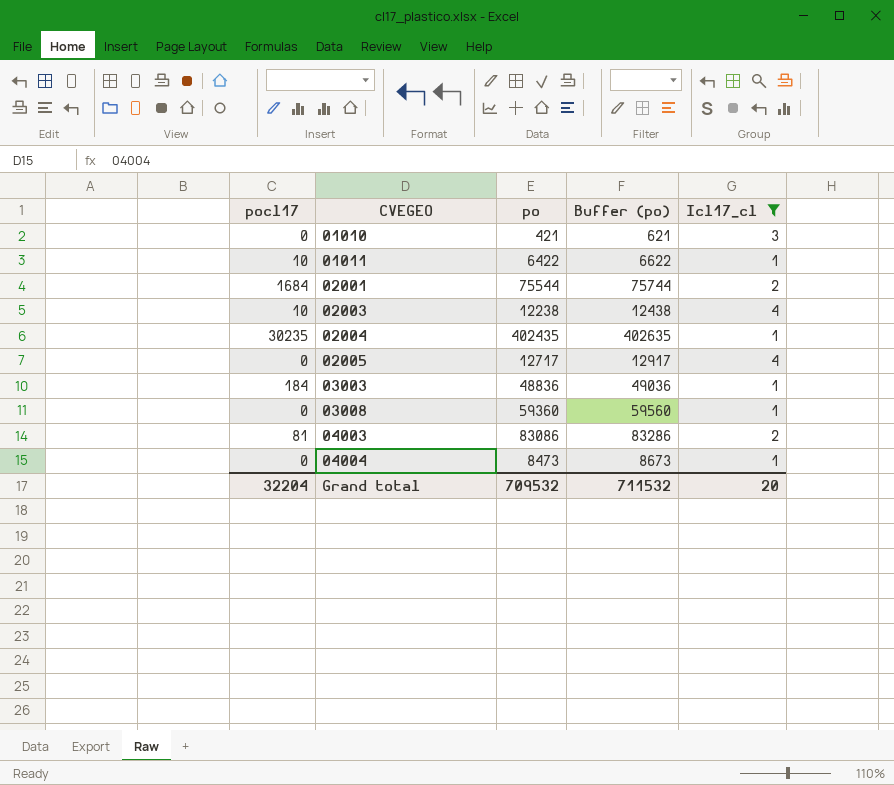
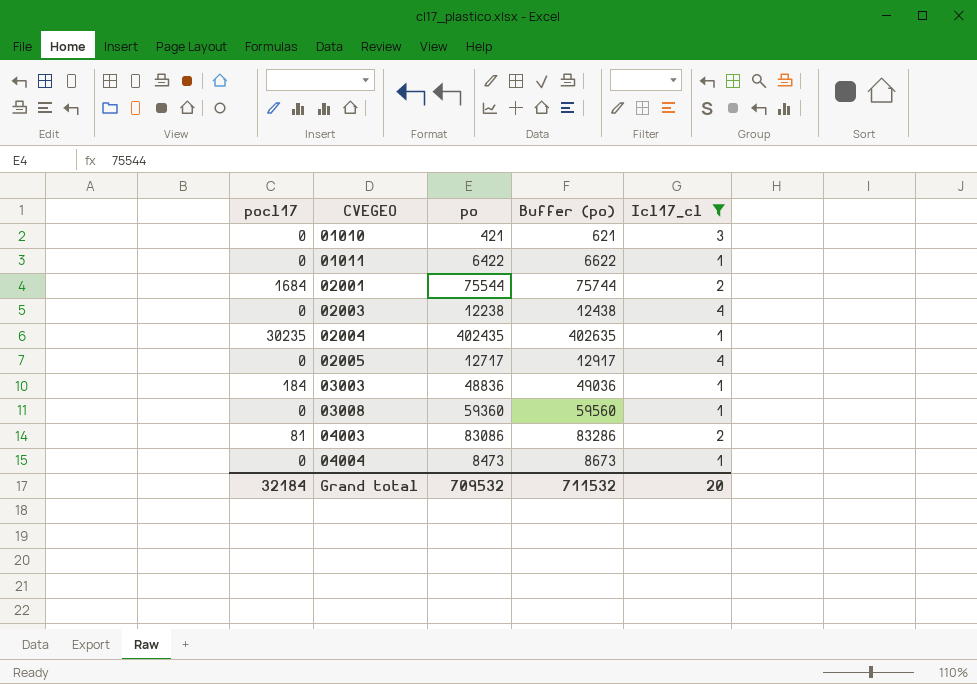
01011 | pocl17: 10 -> 0
02003 | pocl17: 10 -> 0
Grand total | pocl17: 32204 -> 32184

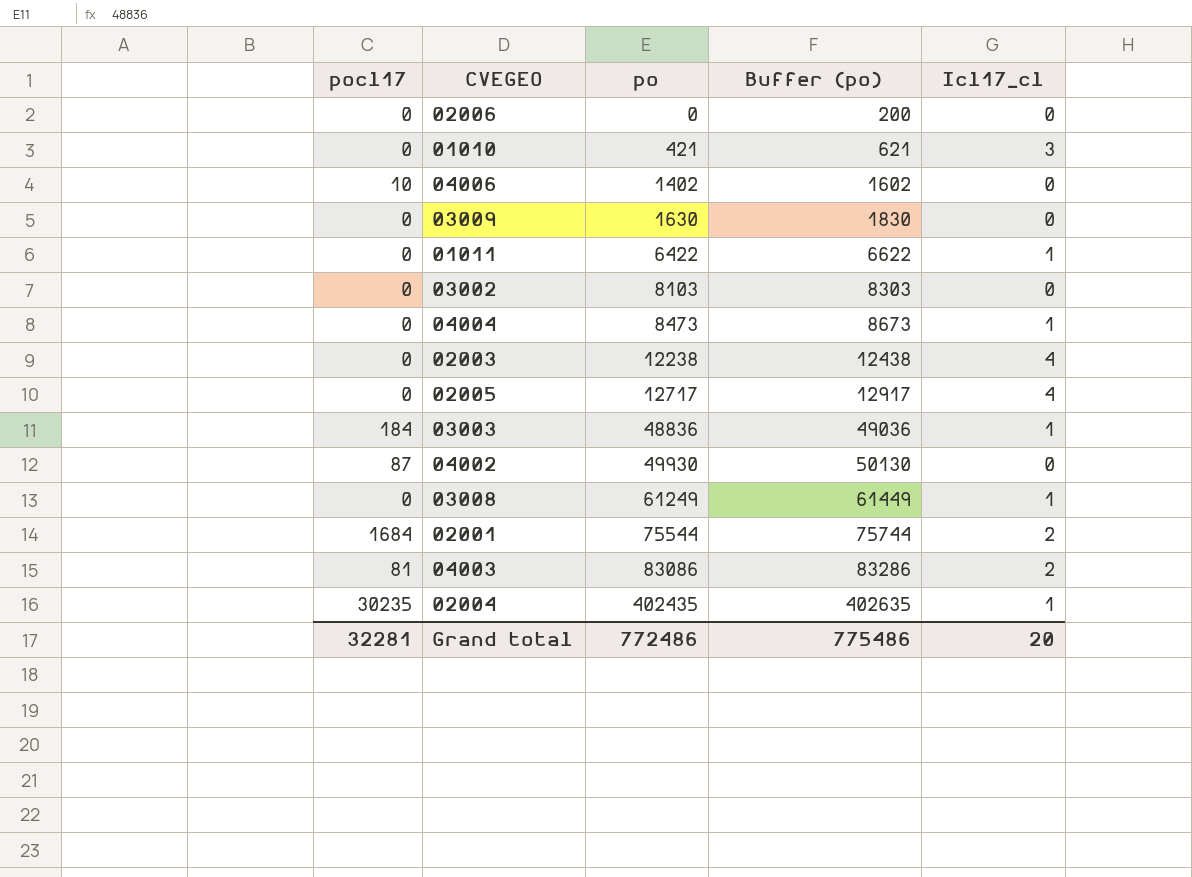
filter: Icl17_cl != 0 -> none
row order: CVEGEO ascending -> po ascending
03008 | po: 59360 -> 61249
03008 | Buffer (po): 59560 -> 61449
Grand total | pocl17: 32184 -> 32281
Grand total | po: 709532 -> 772486
Grand total | Buffer (po): 711532 -> 775486

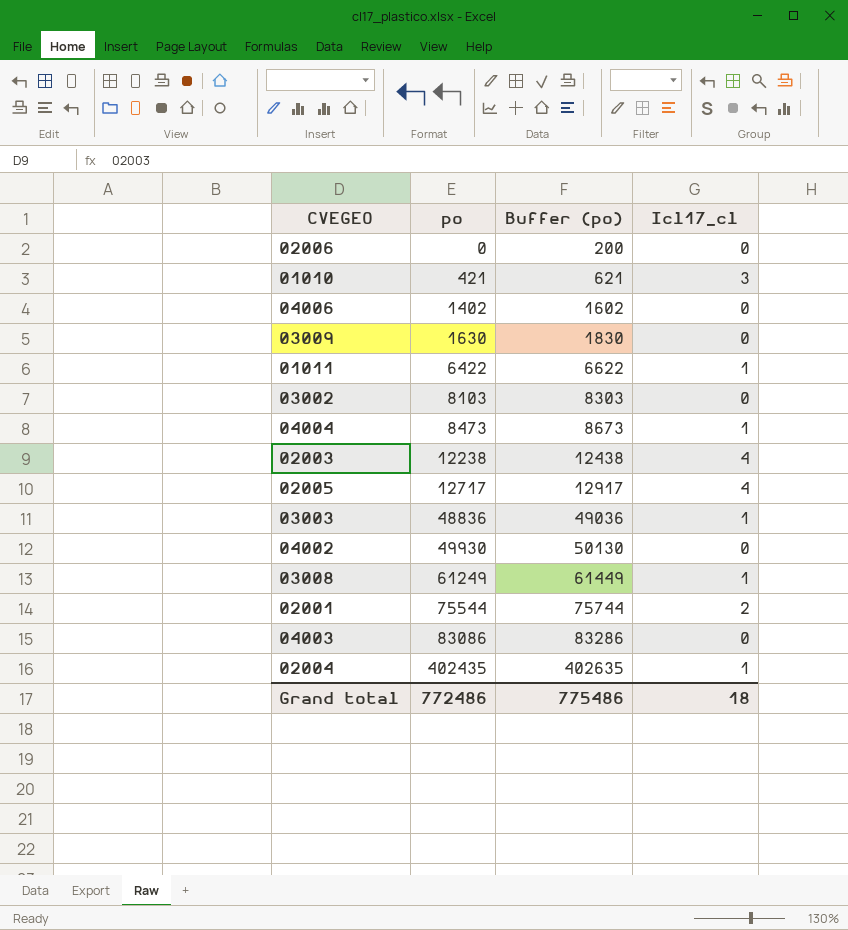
column pocl17 | position: 1 -> none
04003 | Icl17_cl: 2 -> 0
Grand total | Icl17_cl: 20 -> 18

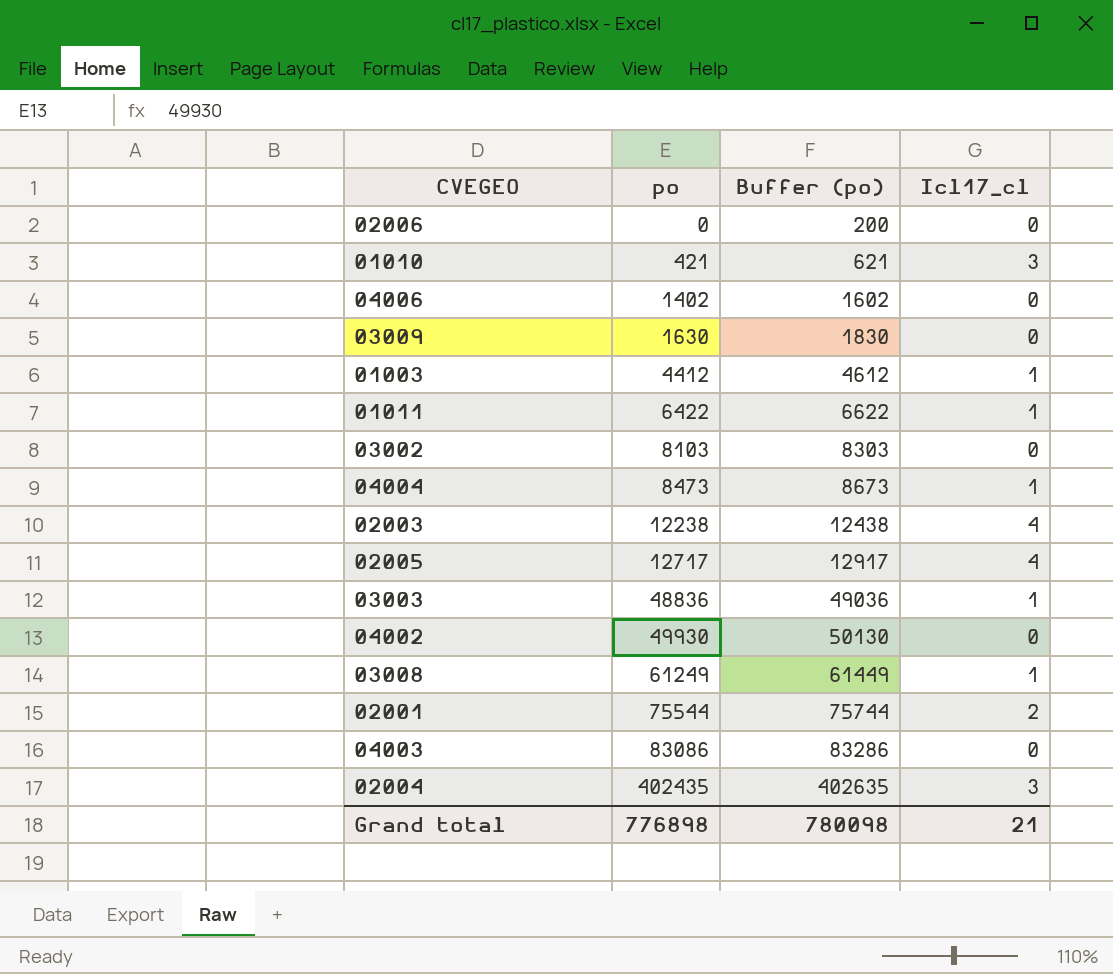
row 01003: none -> 4412 | 4612 | 1
02004 | Icl17_cl: 1 -> 3
Grand total | po: 772486 -> 776898
Grand total | Buffer (po): 775486 -> 780098
Grand total | Icl17_cl: 18 -> 21

